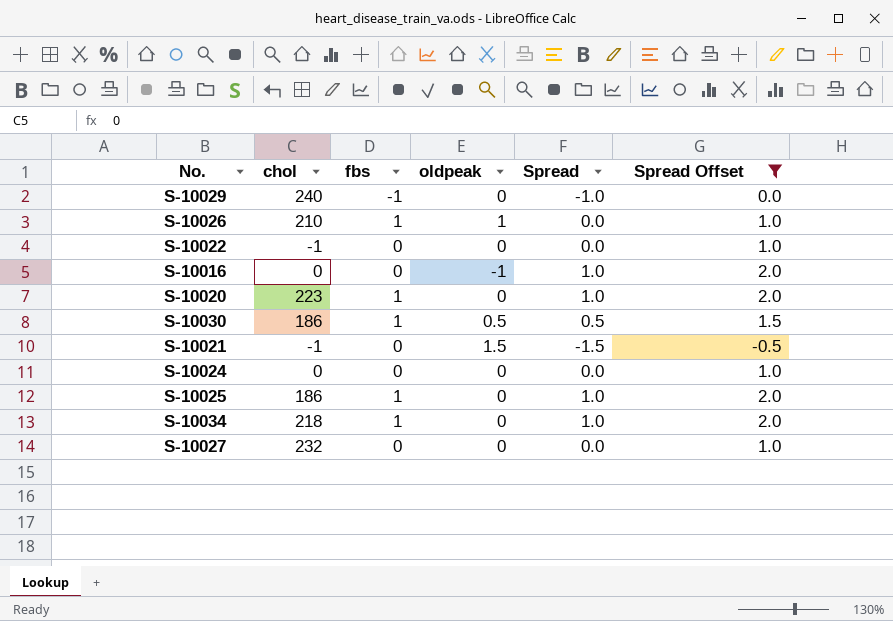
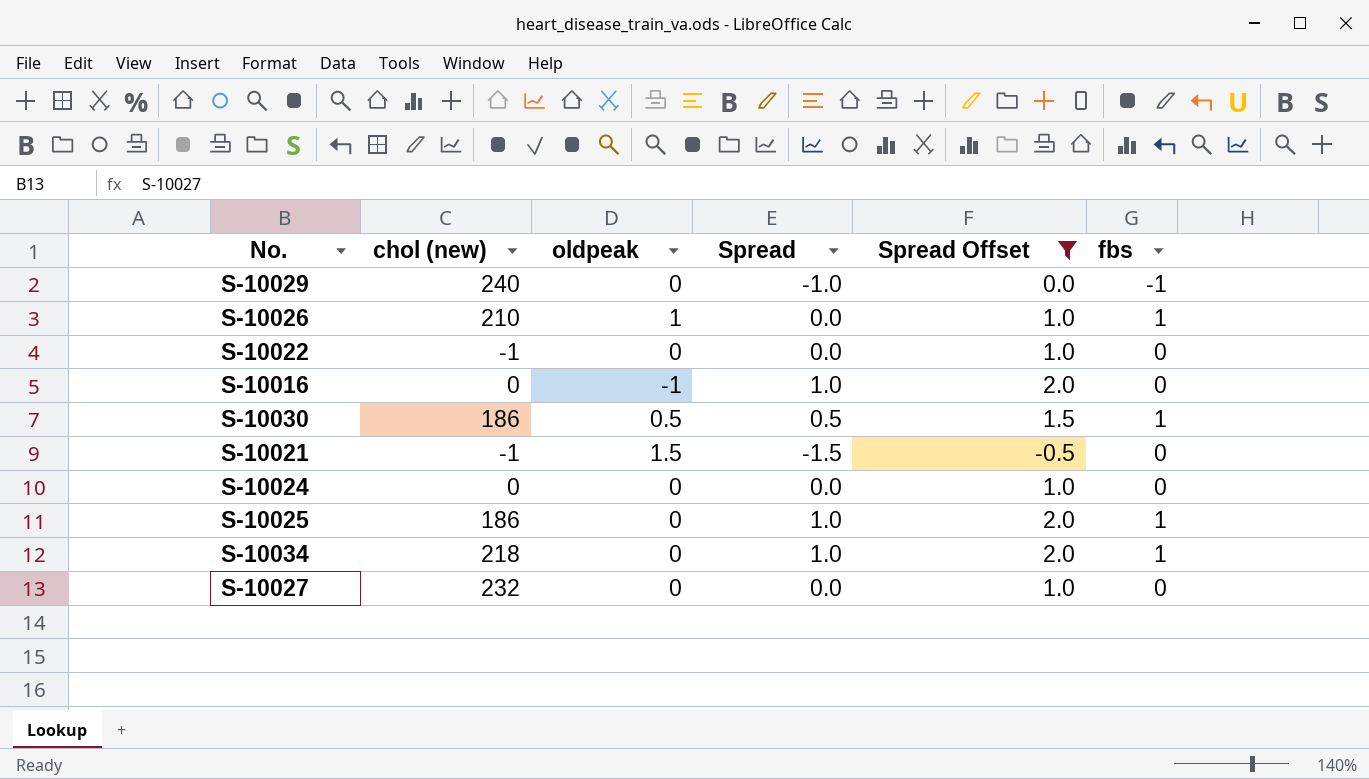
column name: chol -> chol (new)
column fbs | position: 3 -> 6
row S-10020: 223 | 1 | 0 | 1.0 | 2.0 -> none

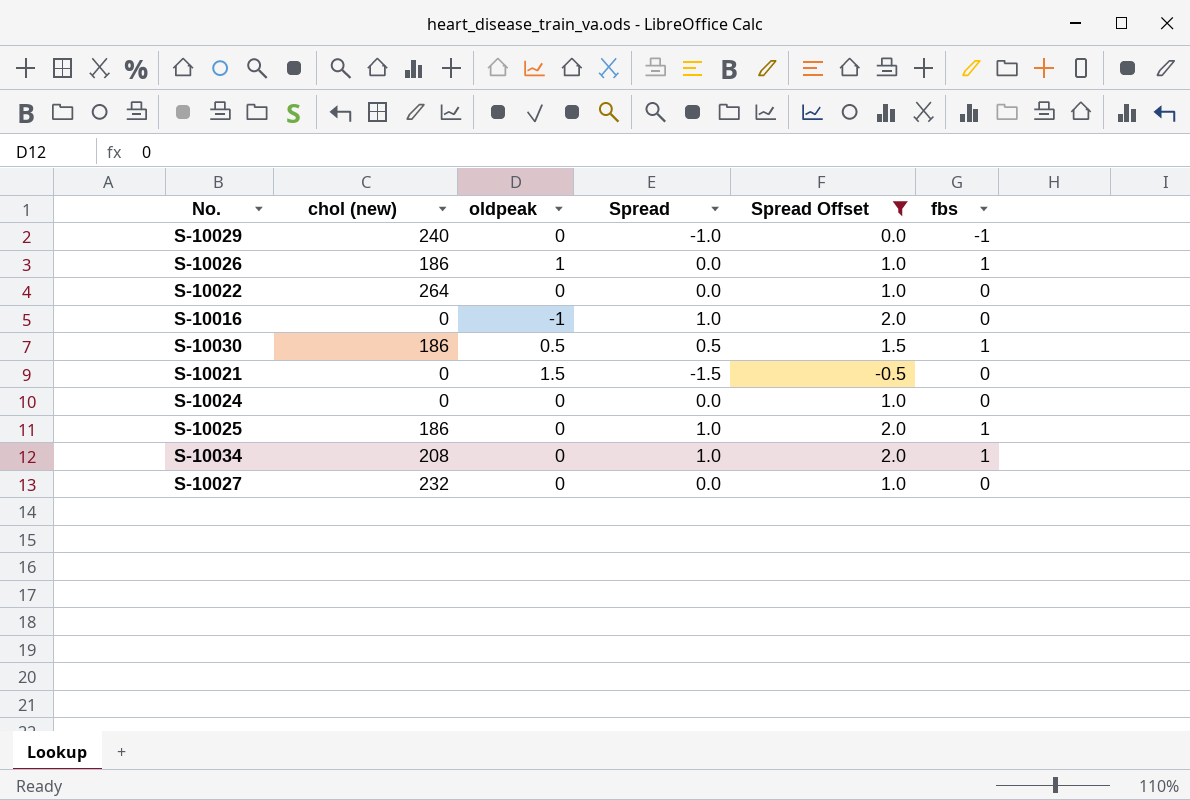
S-10026 | chol (new): 210 -> 186
S-10022 | chol (new): -1 -> 264
S-10021 | chol (new): -1 -> 0
S-10034 | chol (new): 218 -> 208

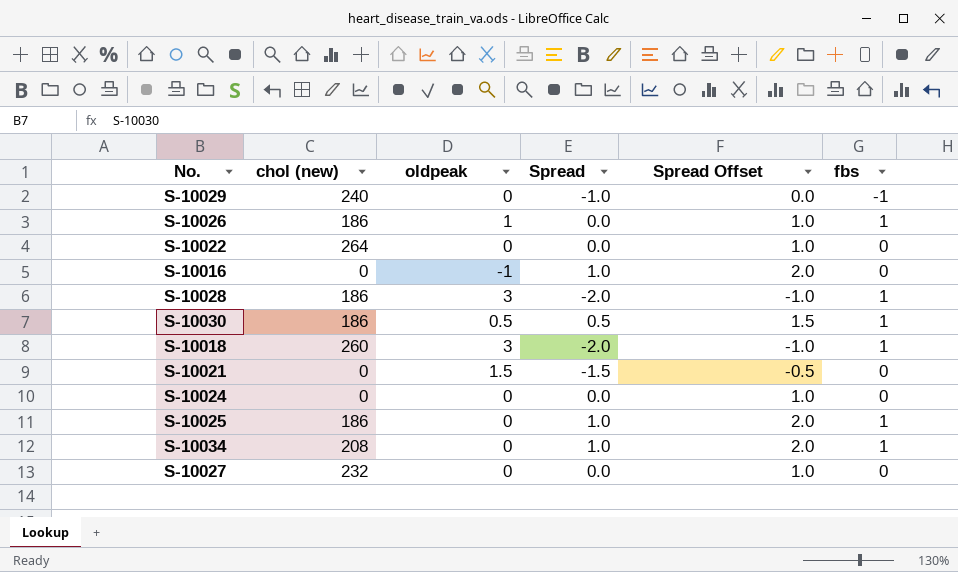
filter: Spread Offset != -1.0 -> none

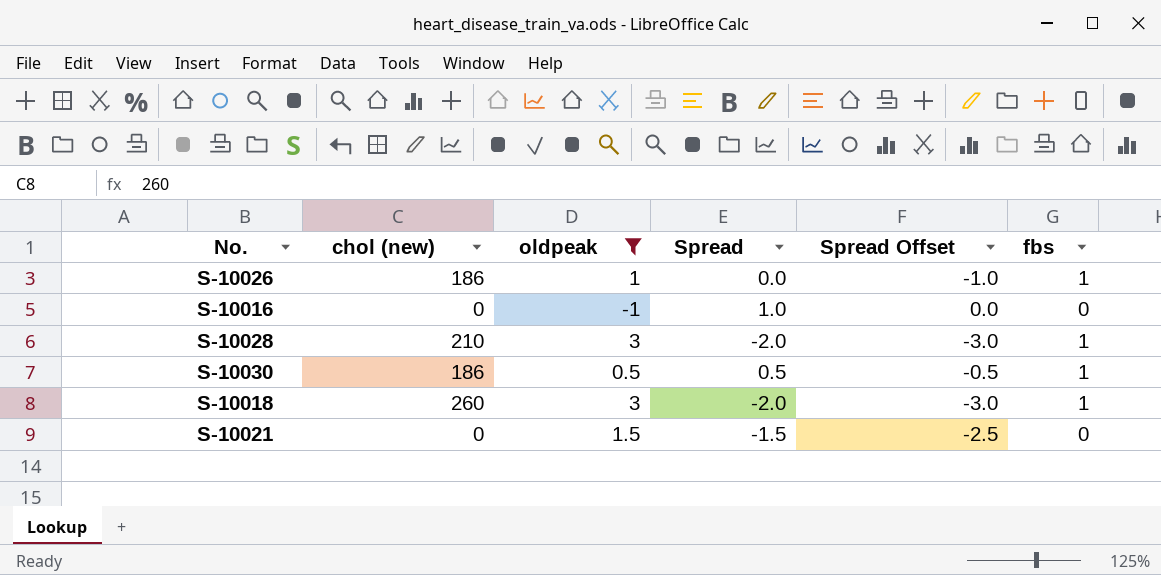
filter: none -> oldpeak != 0
column Spread Offset | formula: [Spread] + 1 -> [Spread] - 1
S-10028 | chol (new): 186 -> 210

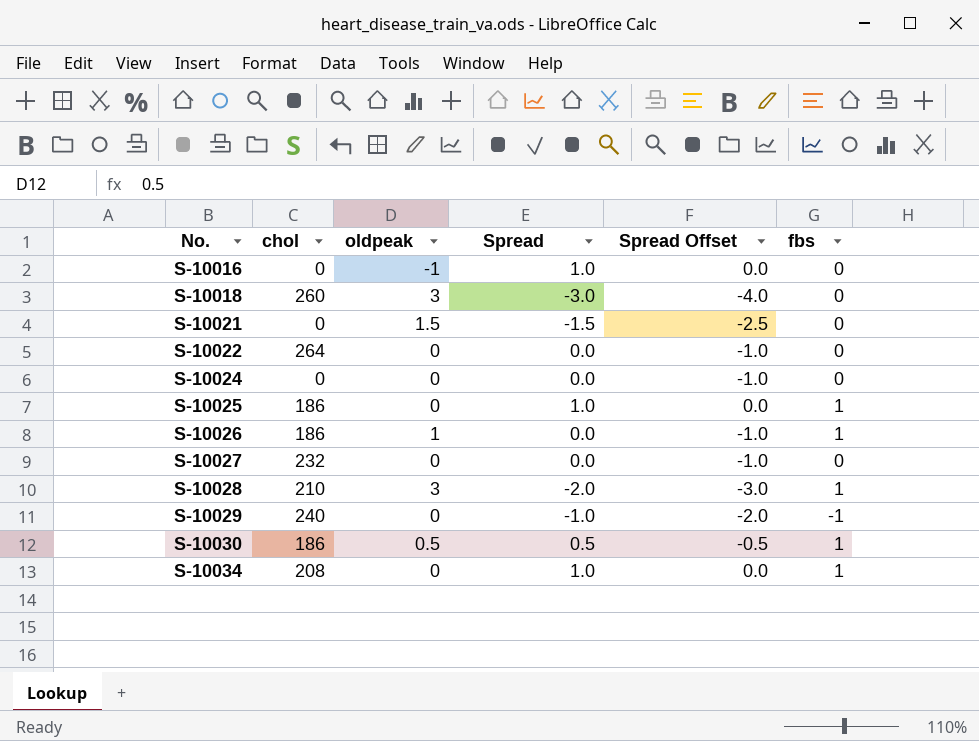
filter: oldpeak != 0 -> none
row order: none -> No. ascending
column name: chol (new) -> chol
S-10018 | Spread: -2.0 -> -3.0
S-10018 | Spread Offset: -3.0 -> -4.0
S-10018 | fbs: 1 -> 0

